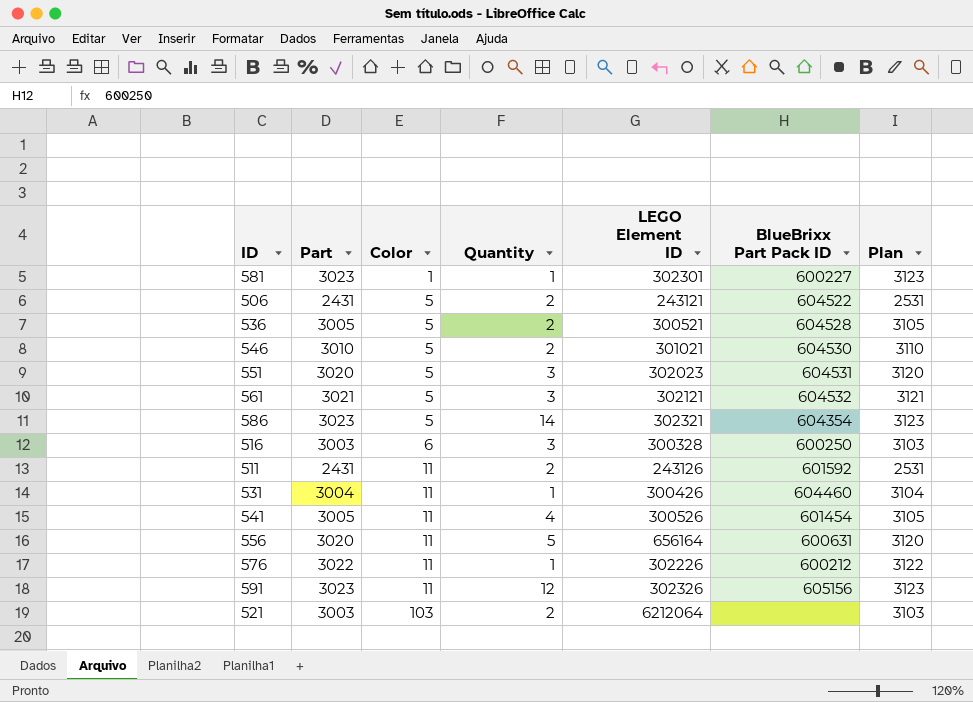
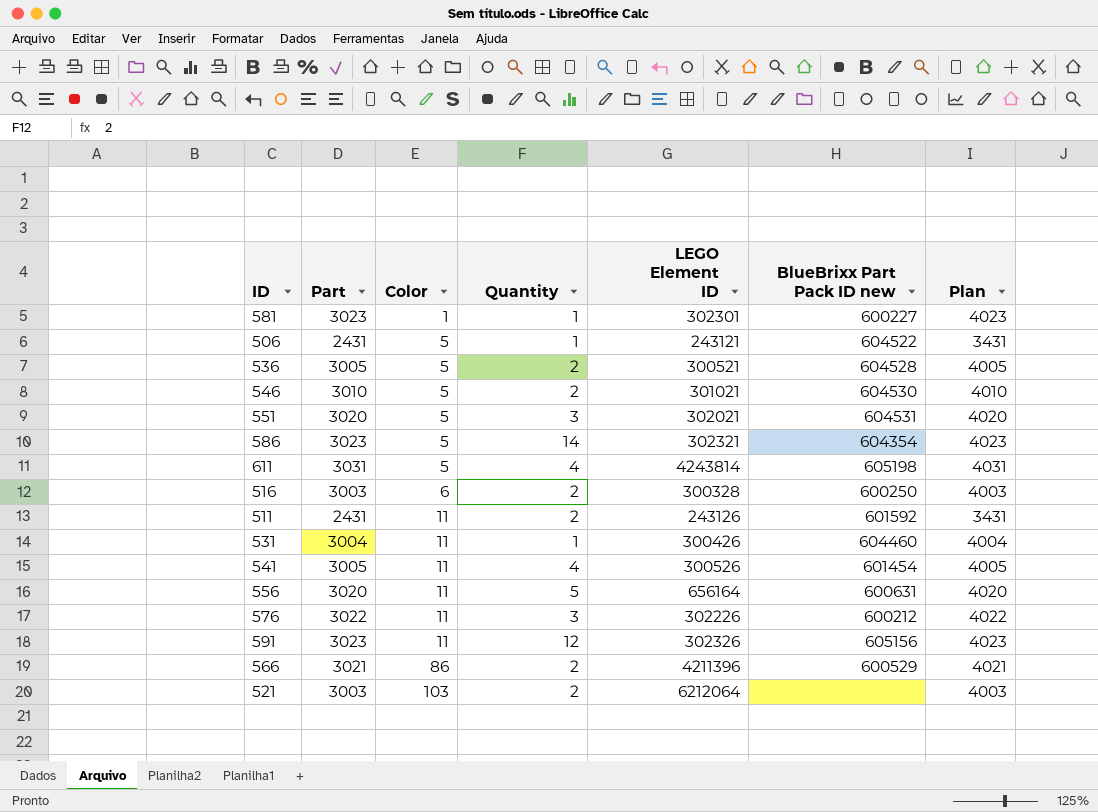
column name: BlueBrixx Part Pack ID -> BlueBrixx Part Pack ID new
column Plan | formula: [Part] + 100 -> [Part] + 1000
row 561: 3021 | 5 | 3 | 302121 | 604532 | 3121 -> none
506 | Quantity: 2 -> 1
551 | LEGO Element ID: 302023 -> 302021
row 611: none -> 3031 | 5 | 4 | 4243814 | 605198 | 4031
516 | Quantity: 3 -> 2
576 | Quantity: 1 -> 3
row 566: none -> 3021 | 86 | 2 | 4211396 | 600529 | 4021

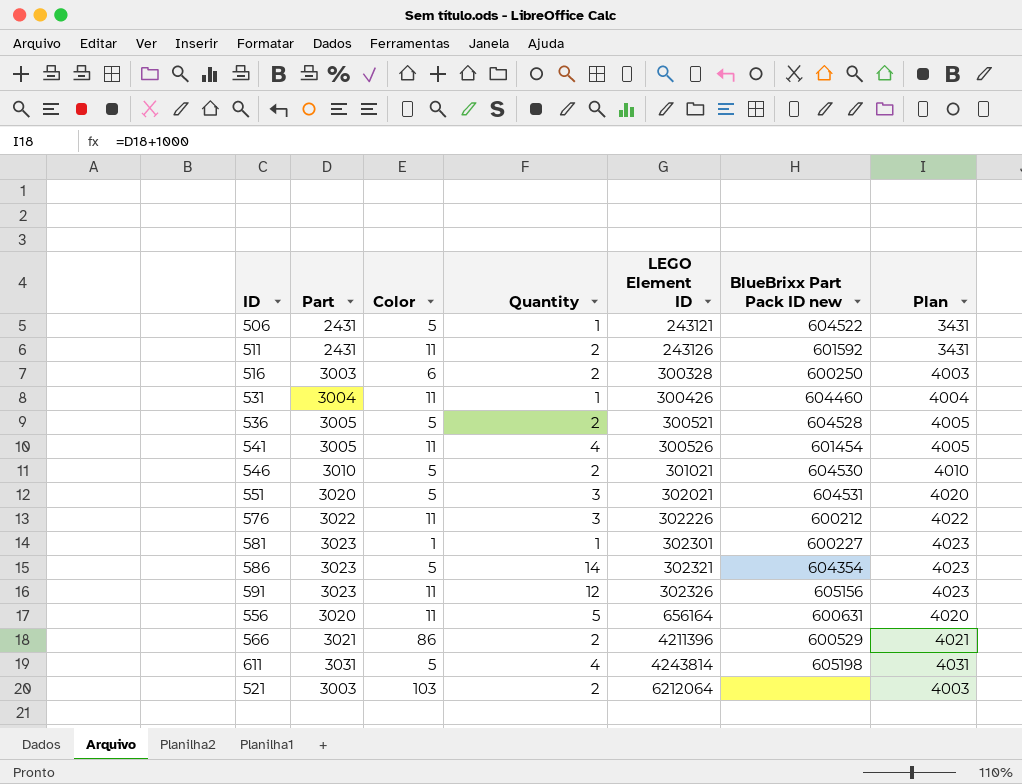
row order: Color ascending -> LEGO Element ID ascending

